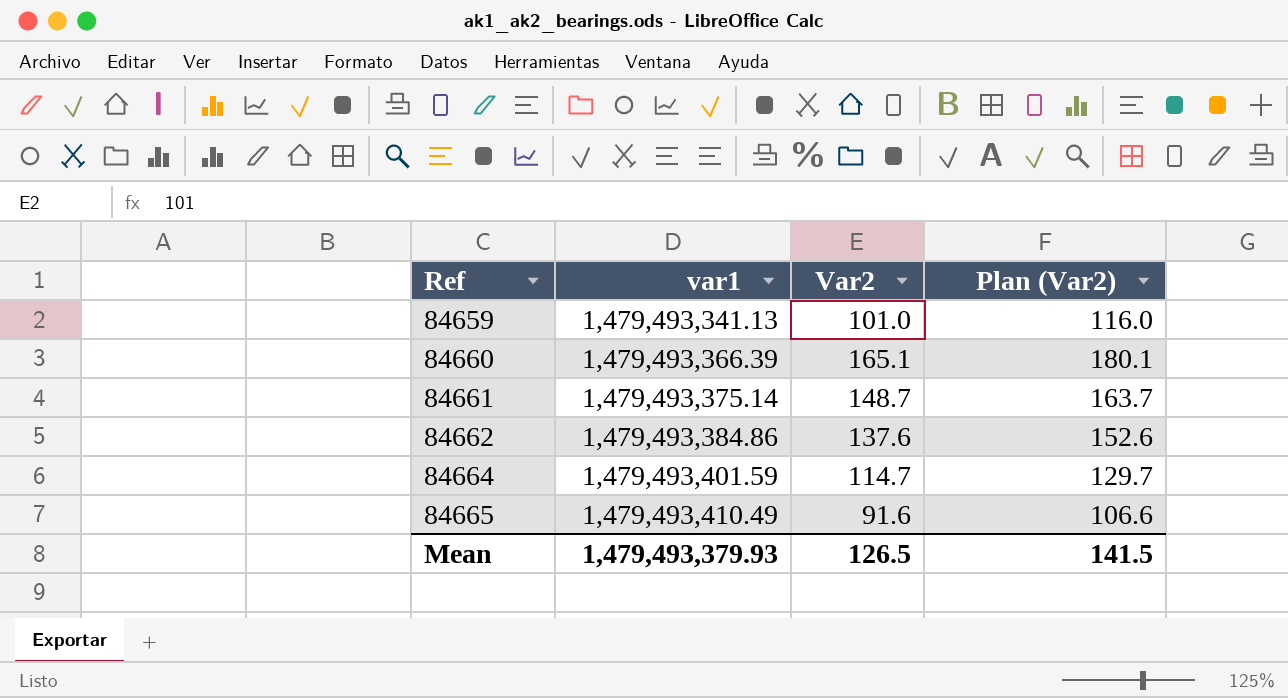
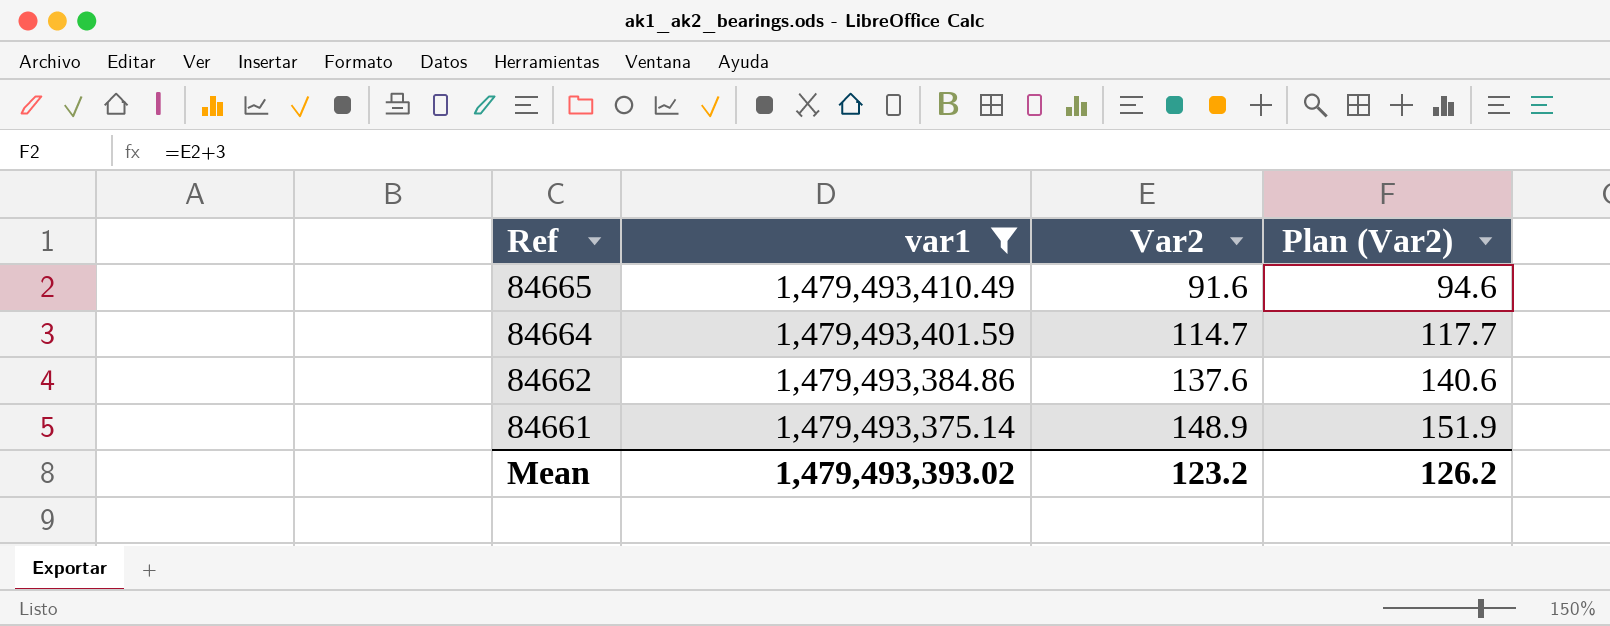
filter: none -> var1 >= 1,479,493,375.14
row order: Ref ascending -> Ref descending
column Plan (Var2) | formula: [Var2] + 15 -> [Var2] + 3
84661 | Var2: 148.7 -> 148.9
Mean | var1: 1,479,493,379.93 -> 1,479,493,393.02
Mean | Var2: 126.5 -> 123.2
Mean | Plan (Var2): 141.5 -> 126.2

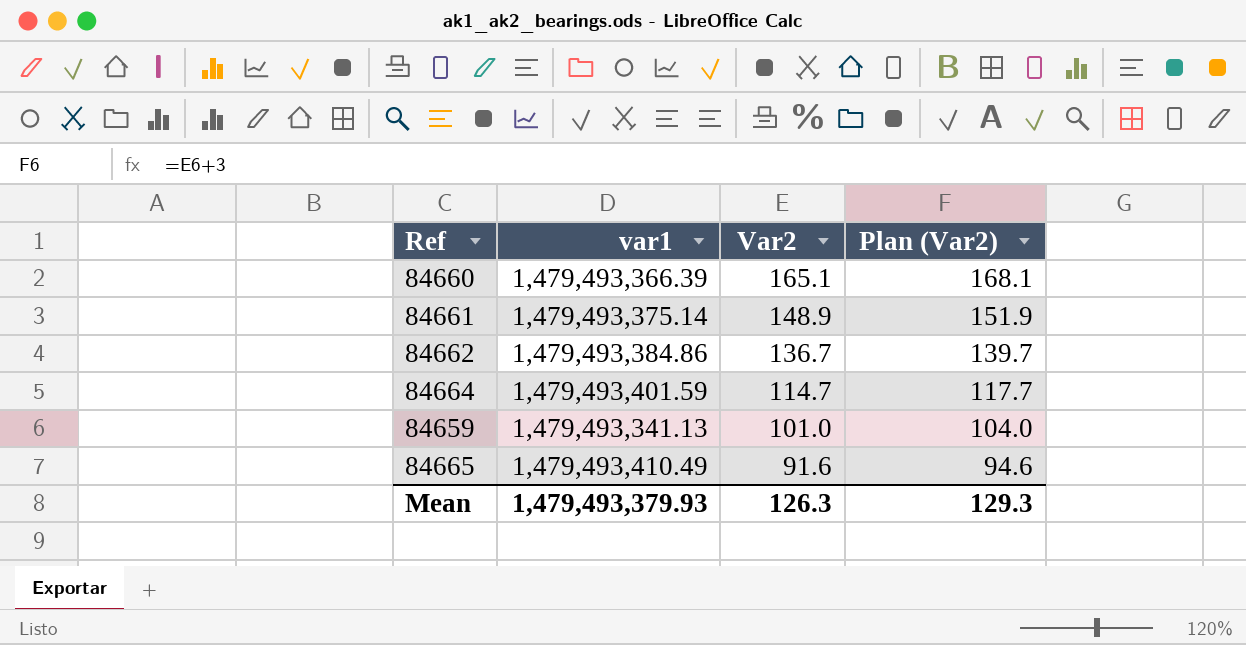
filter: var1 >= 1,479,493,375.14 -> none
row order: Ref descending -> Var2 descending
84662 | Var2: 137.6 -> 136.7
84662 | Plan (Var2): 140.6 -> 139.7
Mean | var1: 1,479,493,393.02 -> 1,479,493,379.93
Mean | Var2: 123.2 -> 126.3
Mean | Plan (Var2): 126.2 -> 129.3

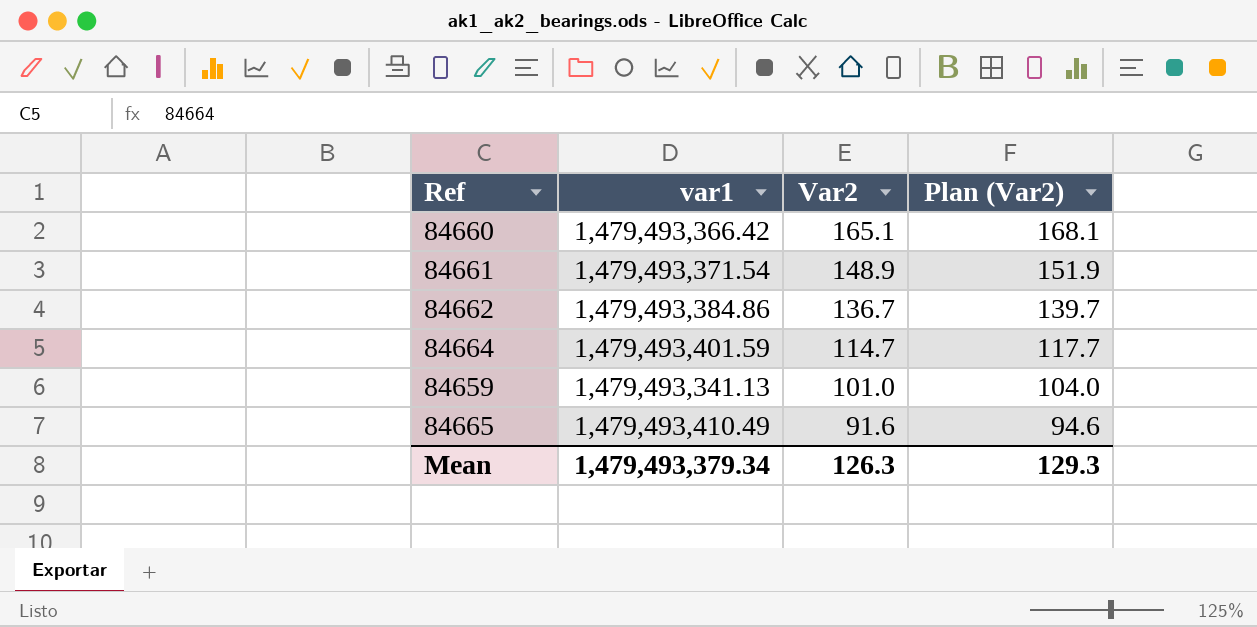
84660 | var1: 1,479,493,366.39 -> 1,479,493,366.42
84661 | var1: 1,479,493,375.14 -> 1,479,493,371.54
Mean | var1: 1,479,493,379.93 -> 1,479,493,379.34

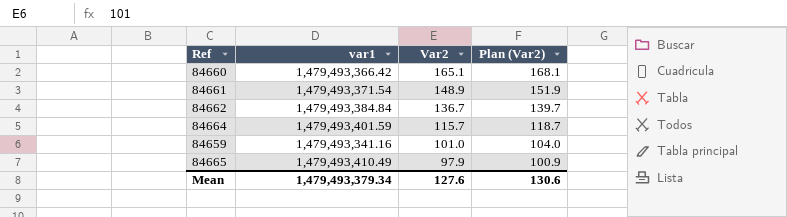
84662 | var1: 1,479,493,384.86 -> 1,479,493,384.84
84664 | Var2: 114.7 -> 115.7
84664 | Plan (Var2): 117.7 -> 118.7
84659 | var1: 1,479,493,341.13 -> 1,479,493,341.16
84665 | Var2: 91.6 -> 97.9
84665 | Plan (Var2): 94.6 -> 100.9
Mean | Var2: 126.3 -> 127.6
Mean | Plan (Var2): 129.3 -> 130.6

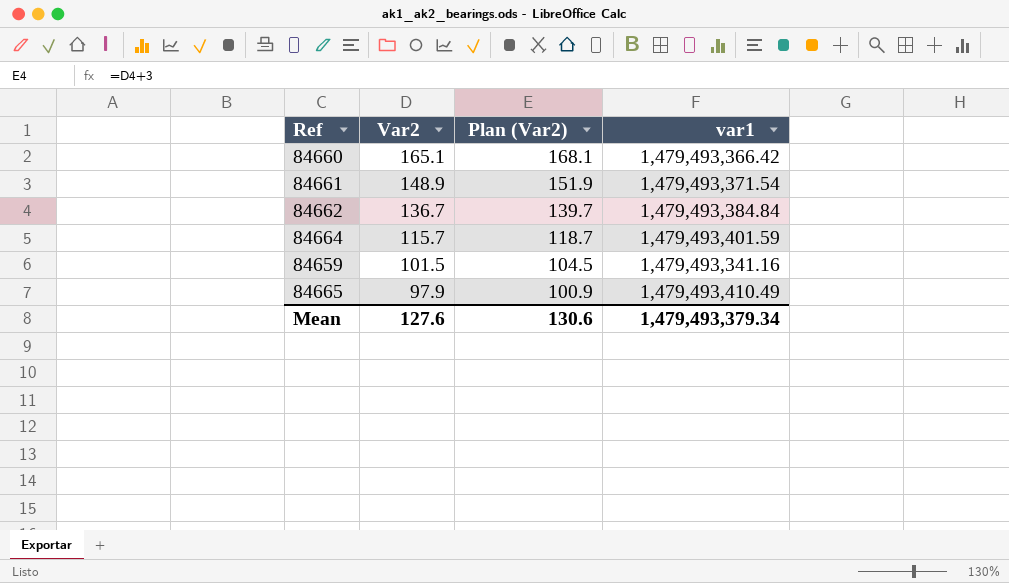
column var1 | position: 2 -> 4
84659 | Var2: 101.0 -> 101.5
84659 | Plan (Var2): 104.0 -> 104.5

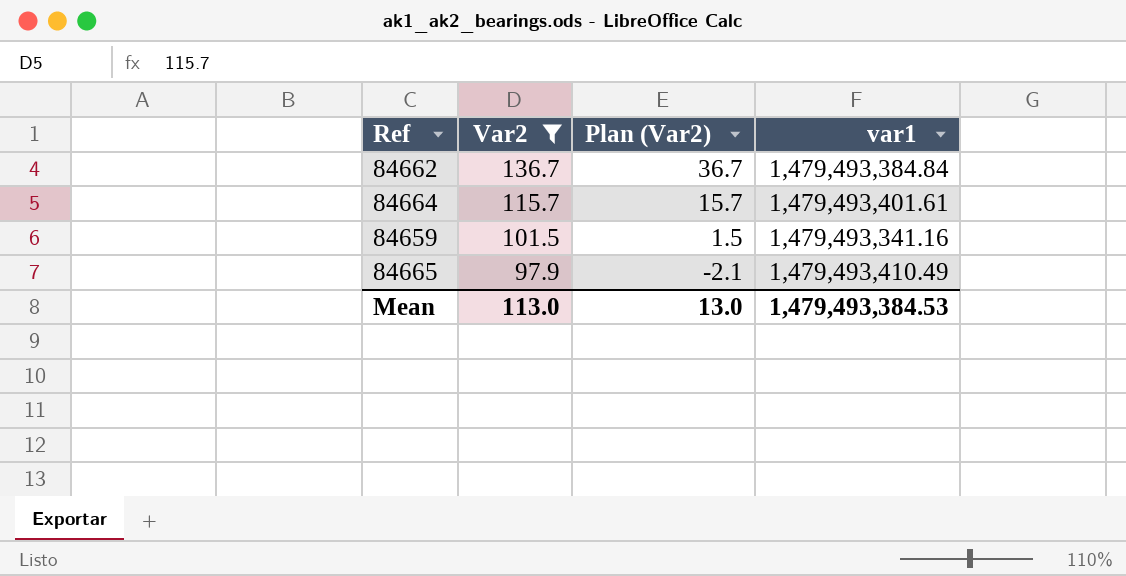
filter: none -> Var2 <= 136.7
column Plan (Var2) | formula: [Var2] + 3 -> [Var2] - 100
84664 | var1: 1,479,493,401.59 -> 1,479,493,401.61
Mean | Var2: 127.6 -> 113.0
Mean | Plan (Var2): 130.6 -> 13.0
Mean | var1: 1,479,493,379.34 -> 1,479,493,384.53

